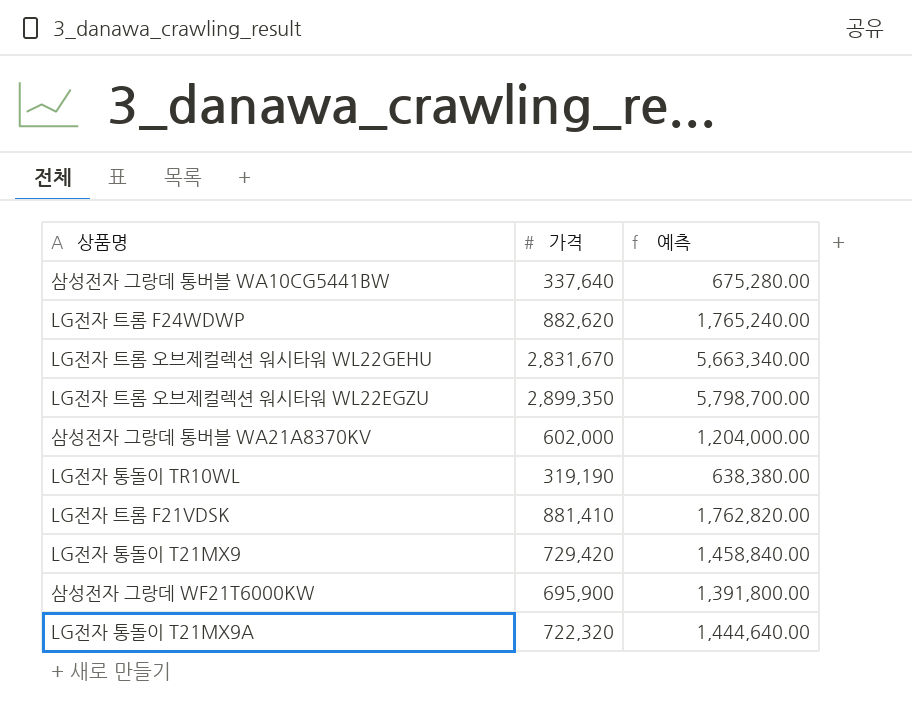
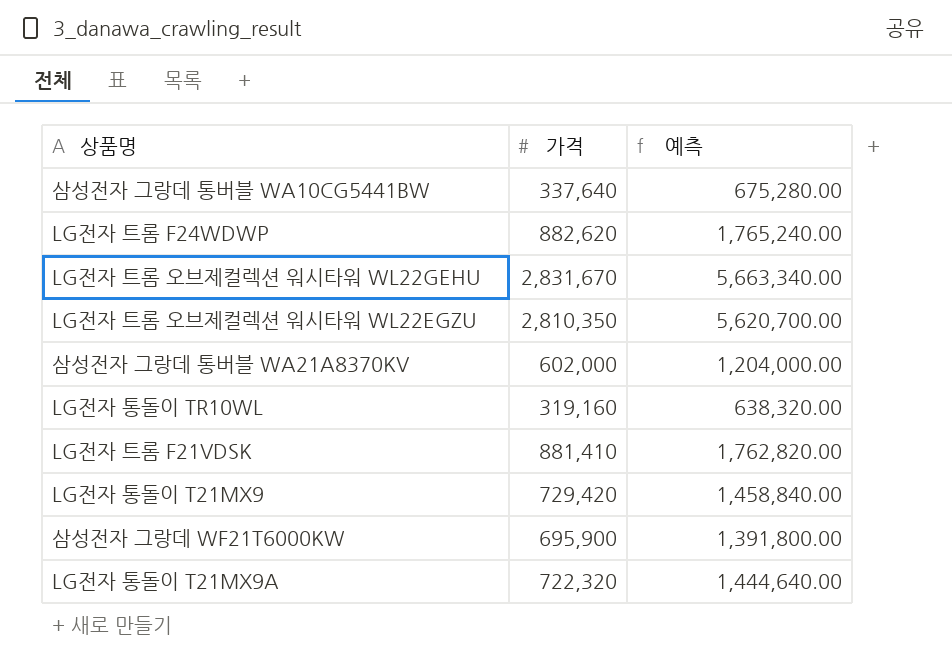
LG전자 트롬 오브제컬렉션 워시타워 WL22EGZU | 가격: 2,899,350 -> 2,810,350
LG전자 트롬 오브제컬렉션 워시타워 WL22EGZU | 예측: 5,798,700.00 -> 5,620,700.00
LG전자 통돌이 TR10WL | 가격: 319,190 -> 319,160
LG전자 통돌이 TR10WL | 예측: 638,380.00 -> 638,320.00

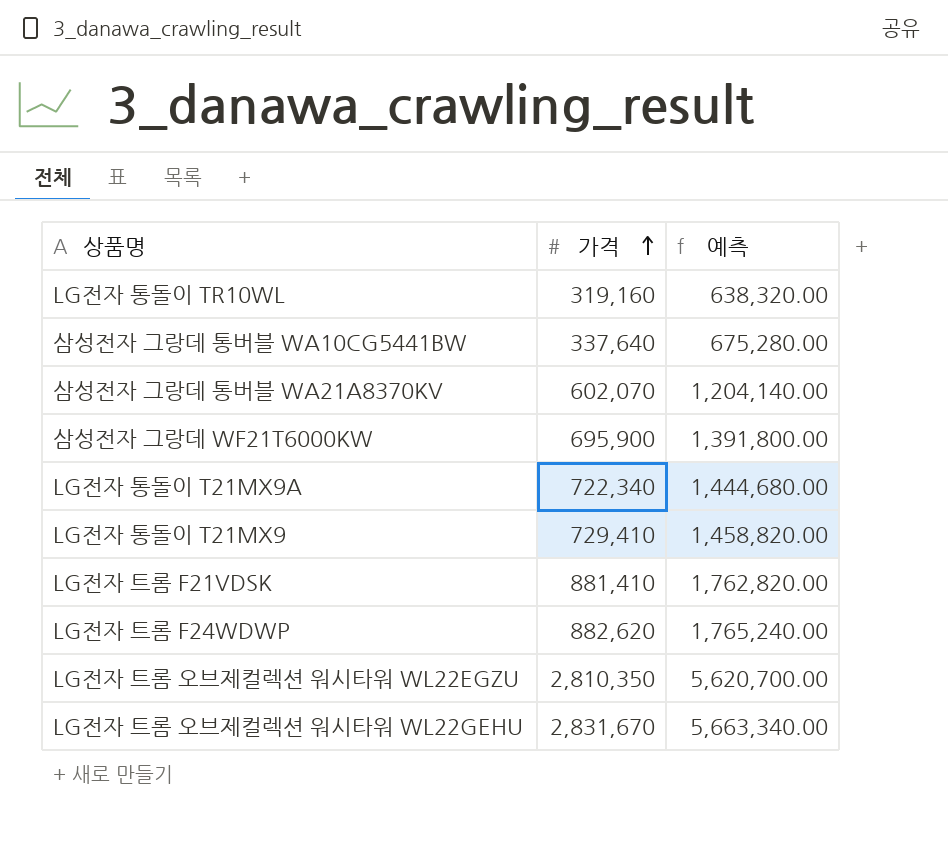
row order: none -> 가격 ascending
삼성전자 그랑데 통버블 WA21A8370KV | 가격: 602,000 -> 602,070
삼성전자 그랑데 통버블 WA21A8370KV | 예측: 1,204,000.00 -> 1,204,140.00
LG전자 통돌이 T21MX9A | 가격: 722,320 -> 722,340
LG전자 통돌이 T21MX9A | 예측: 1,444,640.00 -> 1,444,680.00
LG전자 통돌이 T21MX9 | 가격: 729,420 -> 729,410
LG전자 통돌이 T21MX9 | 예측: 1,458,840.00 -> 1,458,820.00

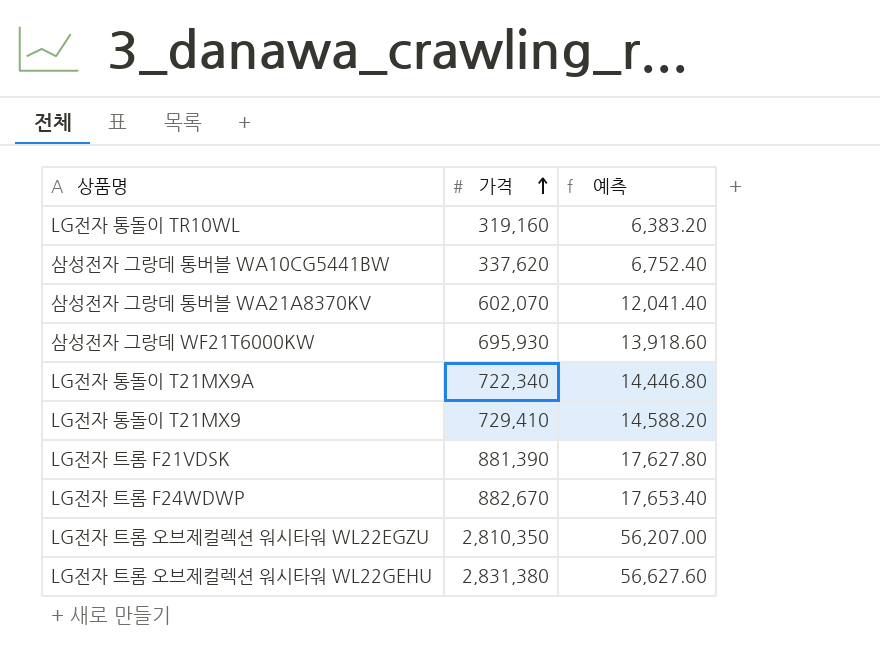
column 예측 | formula: [가격] * 2 -> [가격] * 0.02
삼성전자 그랑데 통버블 WA10CG5441BW | 가격: 337,640 -> 337,620
삼성전자 그랑데 WF21T6000KW | 가격: 695,900 -> 695,930
LG전자 트롬 F21VDSK | 가격: 881,410 -> 881,390
LG전자 트롬 F24WDWP | 가격: 882,620 -> 882,670
LG전자 트롬 오브제컬렉션 워시타워 WL22GEHU | 가격: 2,831,670 -> 2,831,380

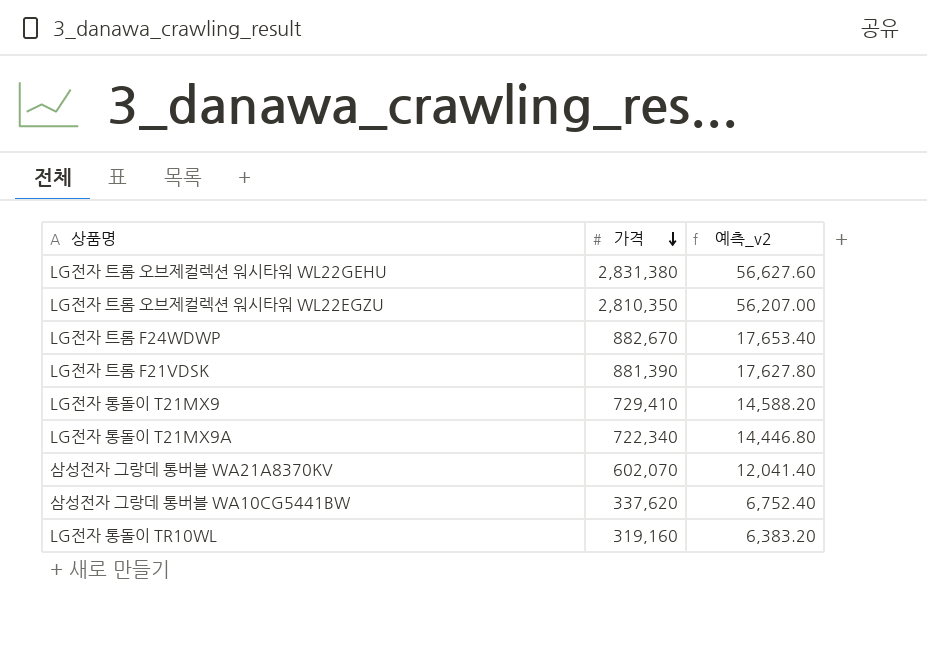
row order: 가격 ascending -> 가격 descending
column name: 예측 -> 예측_v2
row 삼성전자 그랑데 WF21T6000KW: 695,930 | 13,918.60 -> none

